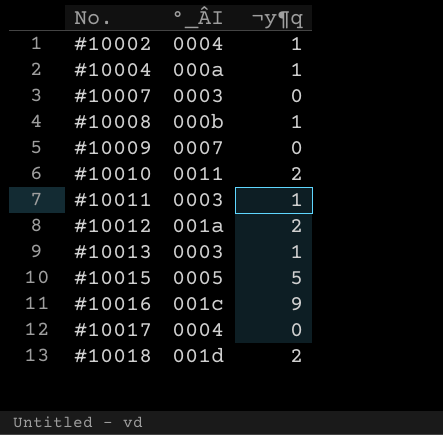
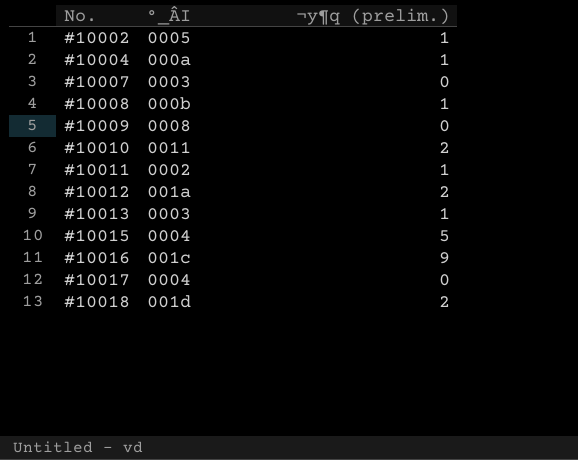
column name: ¬y¶q -> ¬y¶q (prelim.)
#10002 | °_ÂI: 0004 -> 0005
#10009 | °_ÂI: 0007 -> 0008
#10011 | °_ÂI: 0003 -> 0002
#10015 | °_ÂI: 0005 -> 0004

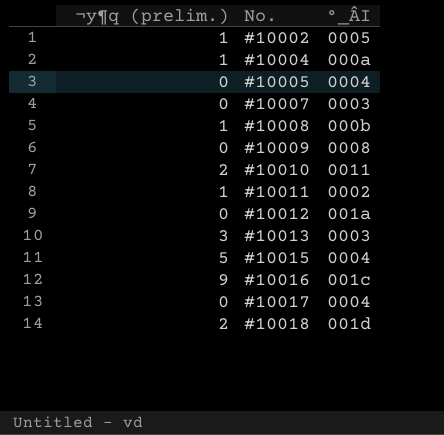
column ¬y¶q (prelim.) | position: 3 -> 1
row #10005: none -> 0 | 0004
#10012 | ¬y¶q (prelim.): 2 -> 0
#10013 | ¬y¶q (prelim.): 1 -> 3

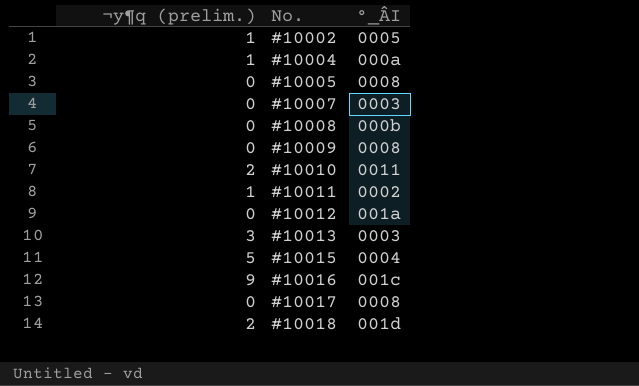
#10005 | °_ÂI: 0004 -> 0008
#10008 | ¬y¶q (prelim.): 1 -> 0
#10017 | °_ÂI: 0004 -> 0008

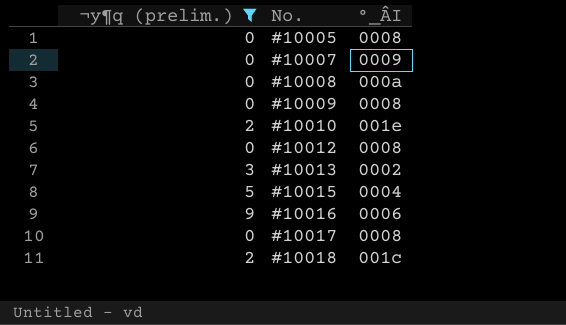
filter: none -> ¬y¶q (prelim.) != 1
#10007 | °_ÂI: 0003 -> 0009
#10008 | °_ÂI: 000b -> 000a
#10010 | °_ÂI: 0011 -> 001e
#10012 | °_ÂI: 001a -> 0008
#10013 | °_ÂI: 0003 -> 0002
#10016 | °_ÂI: 001c -> 0006
#10018 | °_ÂI: 001d -> 001c

